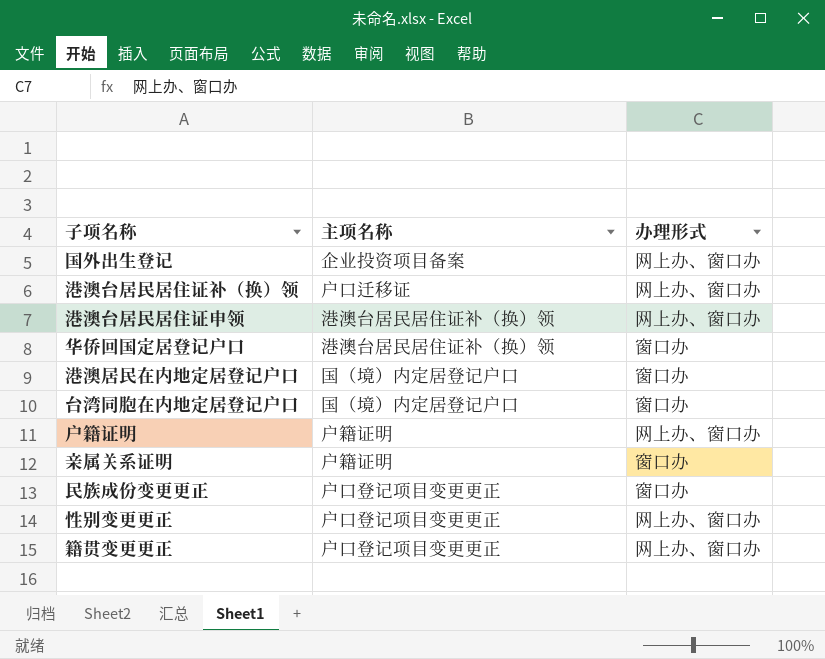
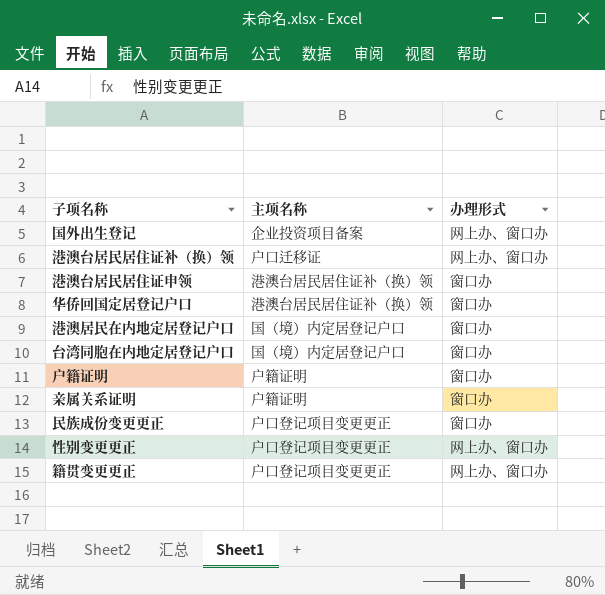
港澳台居民居住证申领 | 办理形式: 网上办、窗口办 -> 窗口办
户籍证明 | 办理形式: 网上办、窗口办 -> 窗口办

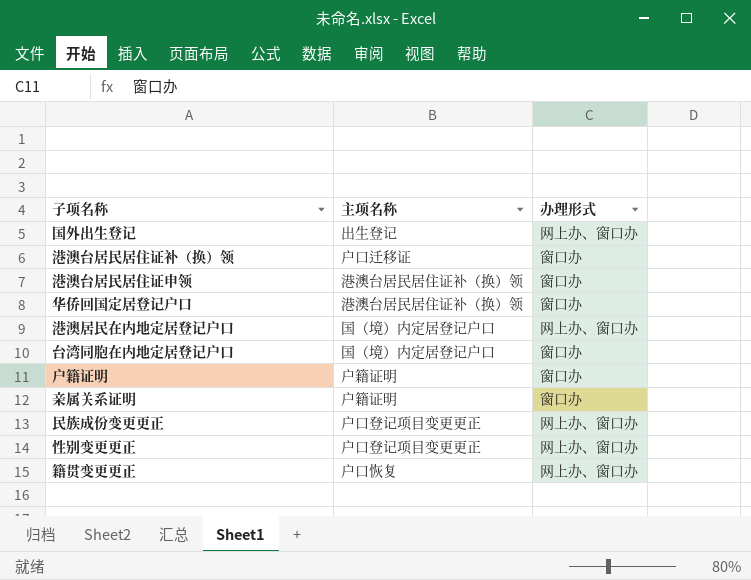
国外出生登记 | 主项名称: 企业投资项目备案 -> 出生登记
港澳台居民居住证补（换）领 | 办理形式: 网上办、窗口办 -> 窗口办
港澳居民在内地定居登记户口 | 办理形式: 窗口办 -> 网上办、窗口办
民族成份变更更正 | 办理形式: 窗口办 -> 网上办、窗口办
籍贯变更更正 | 主项名称: 户口登记项目变更更正 -> 户口恢复

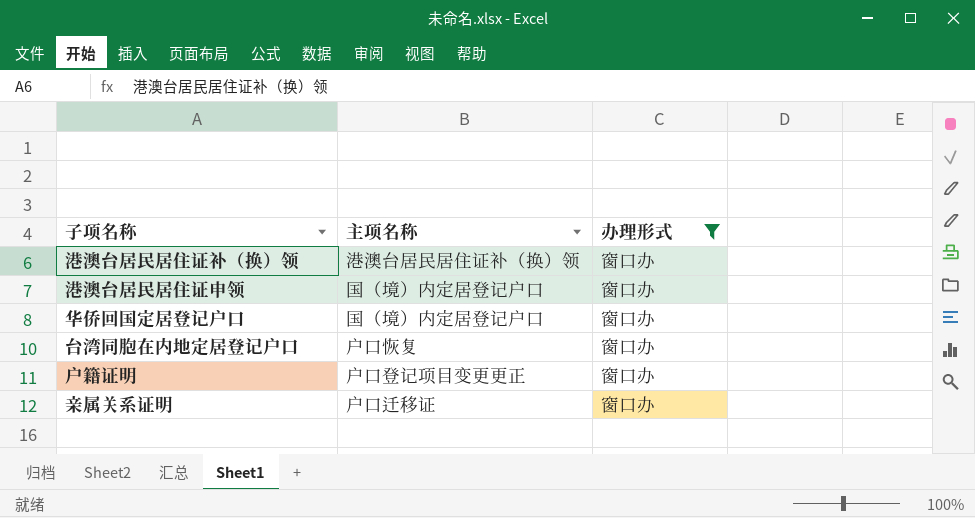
filter: none -> 办理形式 = 窗口办
港澳台居民居住证补（换）领 | 主项名称: 户口迁移证 -> 港澳台居民居住证补（换）领
港澳台居民居住证申领 | 主项名称: 港澳台居民居住证补（换）领 -> 国（境）内定居登记户口
华侨回国定居登记户口 | 主项名称: 港澳台居民居住证补（换）领 -> 国（境）内定居登记户口
台湾同胞在内地定居登记户口 | 主项名称: 国（境）内定居登记户口 -> 户口恢复
户籍证明 | 主项名称: 户籍证明 -> 户口登记项目变更更正
亲属关系证明 | 主项名称: 户籍证明 -> 户口迁移证

